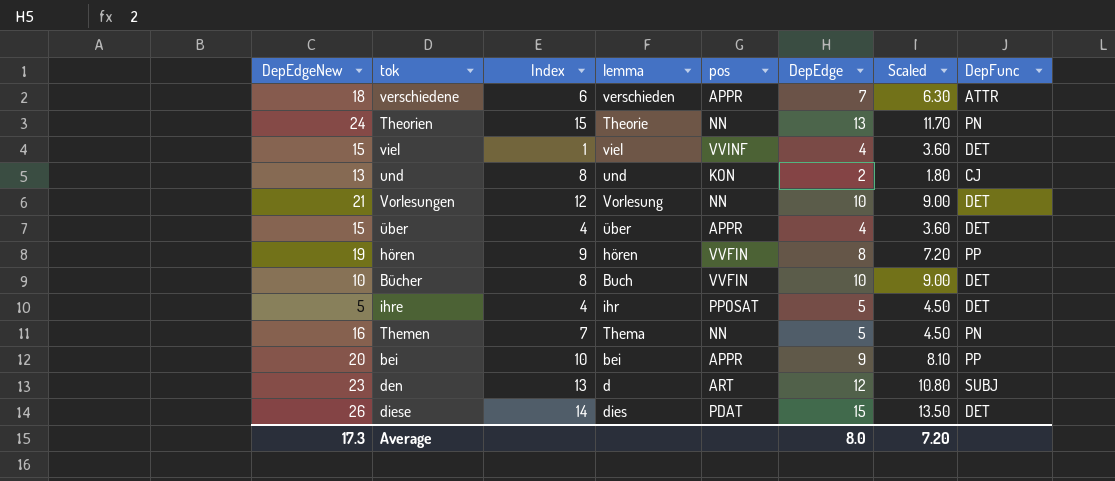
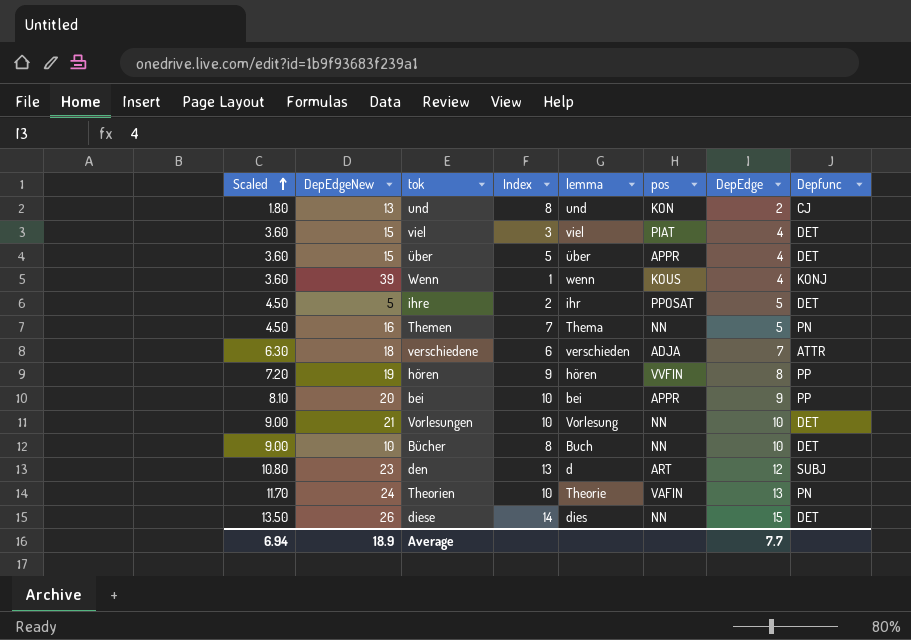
row order: none -> Scaled ascending
column Scaled | position: 7 -> 1
column name: DepFunc -> Depfunc
viel | Index: 1 -> 3
viel | pos: VVINF -> PIAT
über | Index: 4 -> 5
row Wenn: none -> 3.60 | 39 | 1 | wenn | KOUS | 4 | KONJ
ihre | Index: 4 -> 2
verschiedene | pos: APPR -> ADJA
Vorlesungen | Index: 12 -> 10
Bücher | pos: VVFIN -> NN
Theorien | Index: 15 -> 10
Theorien | pos: NN -> VAFIN
diese | pos: PDAT -> NN
Average | Scaled: 7.20 -> 6.94
Average | DepEdgeNew: 17.3 -> 18.9
Average | DepEdge: 8.0 -> 7.7

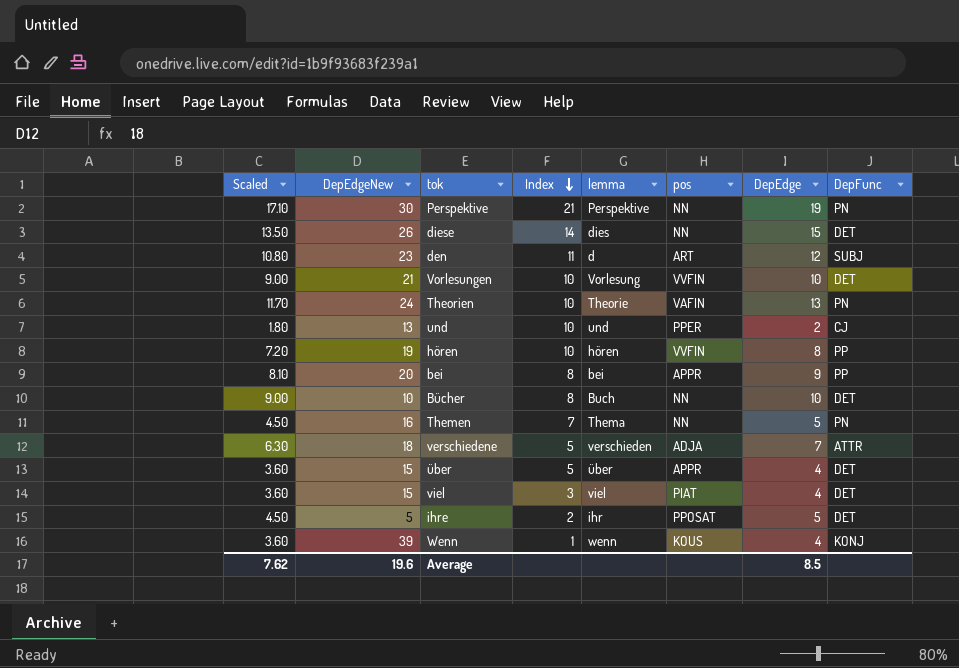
row order: Scaled ascending -> Index descending
column name: Depfunc -> DepFunc
row Perspektive: none -> 17.10 | 30 | 21 | Perspektive | NN | 19 | PN
den | Index: 13 -> 11
Vorlesungen | pos: NN -> VVFIN
und | Index: 8 -> 10
und | pos: KON -> PPER
hören | Index: 9 -> 10
bei | Index: 10 -> 8
verschiedene | Index: 6 -> 5
Average | Scaled: 6.94 -> 7.62
Average | DepEdgeNew: 18.9 -> 19.6
Average | DepEdge: 7.7 -> 8.5

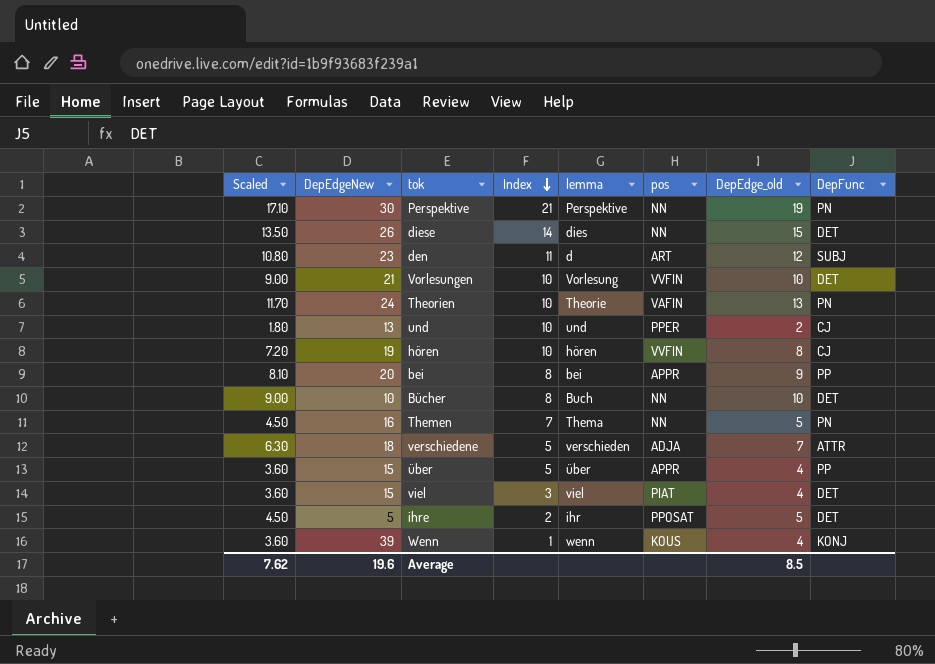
column name: DepEdge -> DepEdge_old
hören | DepFunc: PP -> CJ
über | DepFunc: DET -> PP

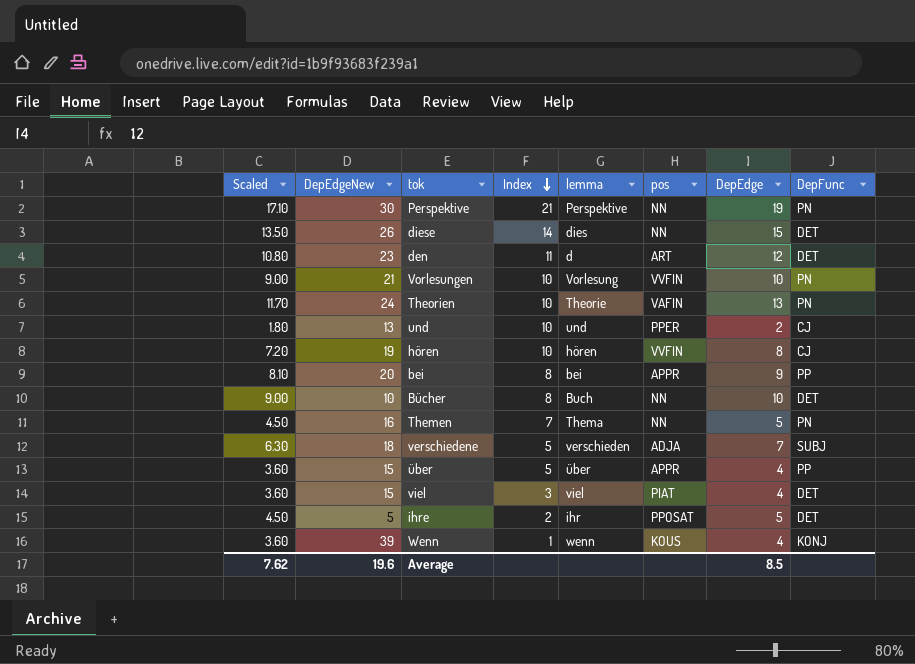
column name: DepEdge_old -> DepEdge
den | DepFunc: SUBJ -> DET
Vorlesungen | DepFunc: DET -> PN
verschiedene | DepFunc: ATTR -> SUBJ

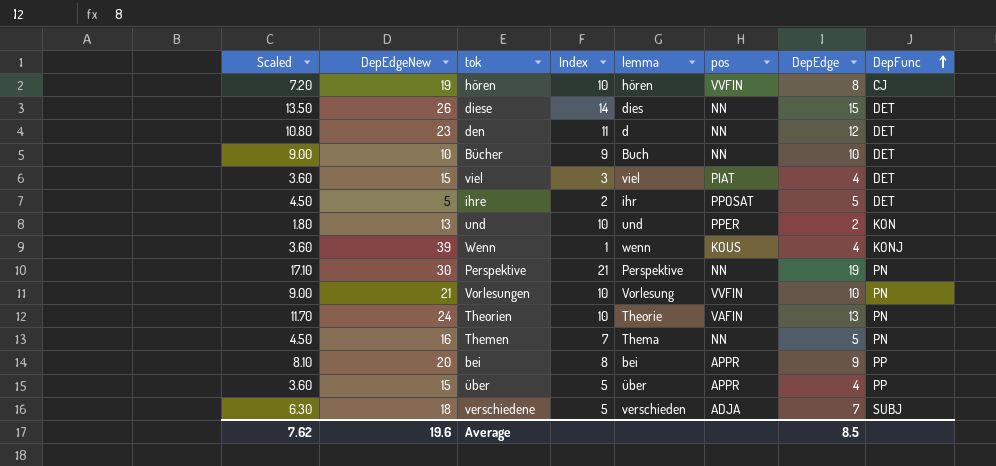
row order: Index descending -> DepFunc ascending
den | pos: ART -> NN
Bücher | Index: 8 -> 9
und | DepFunc: CJ -> KON

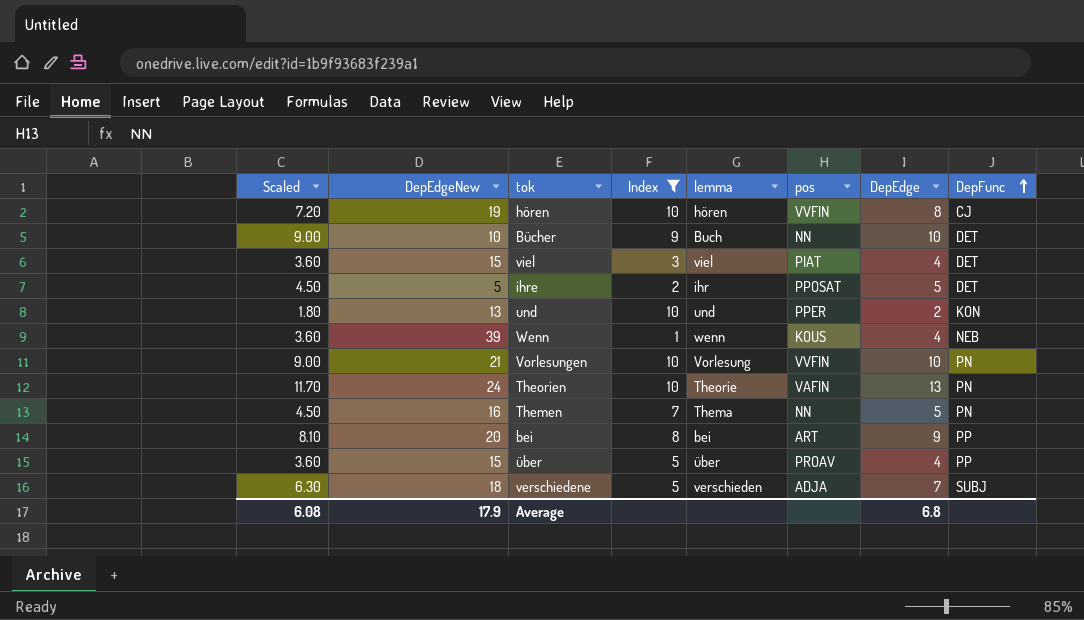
filter: none -> Index <= 10
Wenn | DepFunc: KONJ -> NEB
bei | pos: APPR -> ART
über | pos: APPR -> PROAV
Average | Scaled: 7.62 -> 6.08
Average | DepEdgeNew: 19.6 -> 17.9
Average | DepEdge: 8.5 -> 6.8

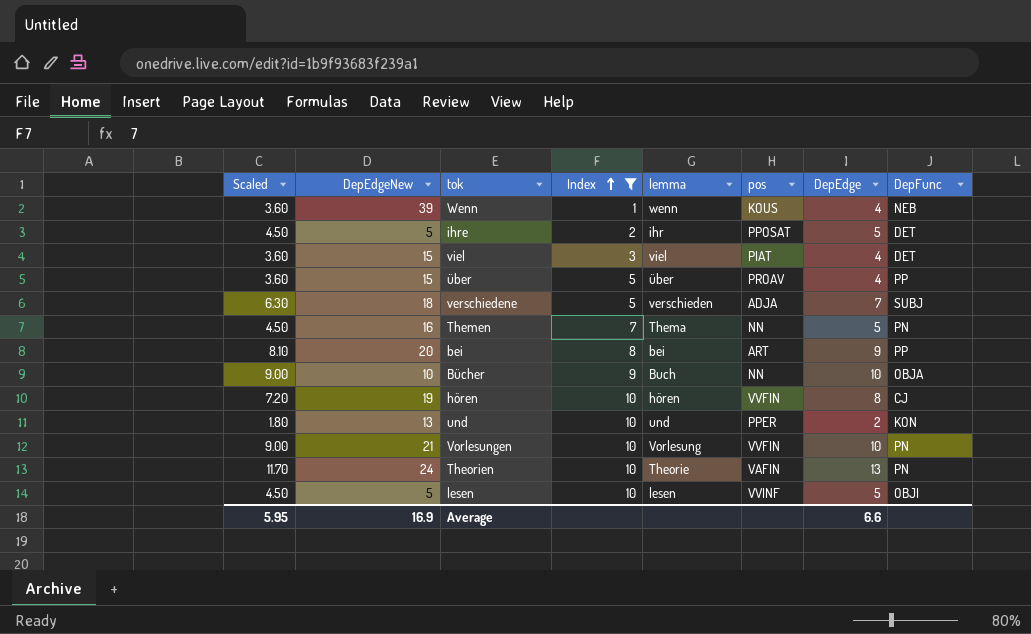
row order: DepFunc ascending -> Index ascending
Bücher | DepFunc: DET -> OBJA
row lesen: none -> 4.50 | 5 | 10 | lesen | VVINF | 5 | OBJI
Average | Scaled: 6.08 -> 5.95
Average | DepEdgeNew: 17.9 -> 16.9
Average | DepEdge: 6.8 -> 6.6

